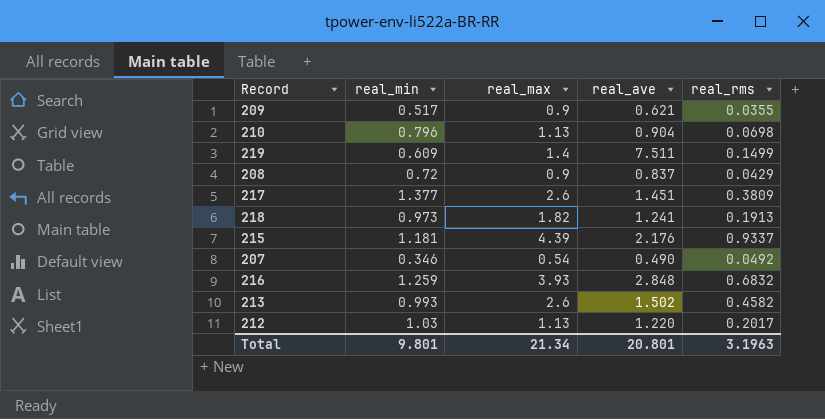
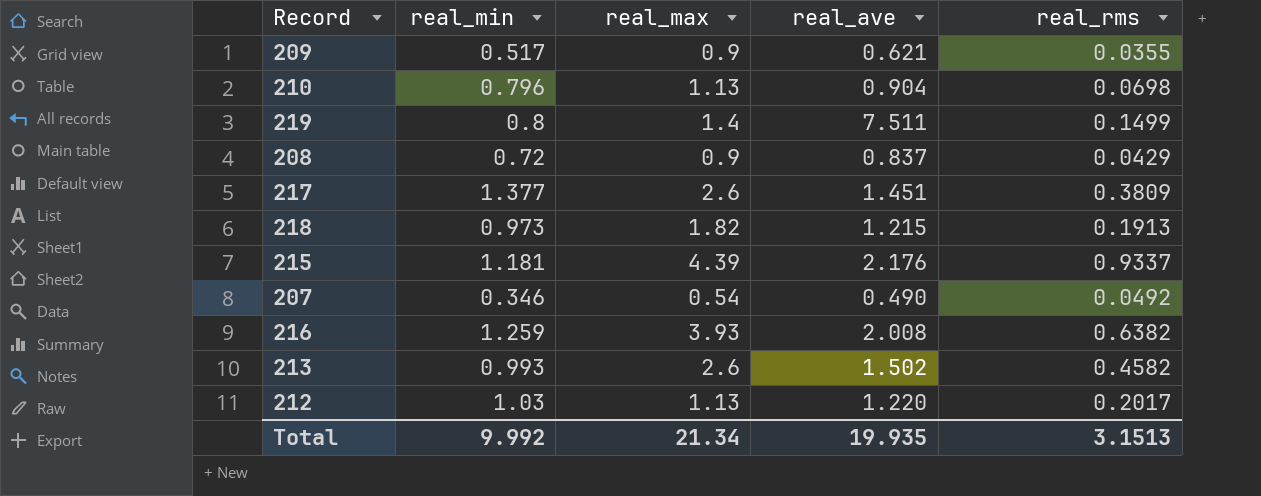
219 | real_min: 0.609 -> 0.8
218 | real_ave: 1.241 -> 1.215
216 | real_ave: 2.848 -> 2.008
216 | real_rms: 0.6832 -> 0.6382
Total | real_min: 9.801 -> 9.992
Total | real_ave: 20.801 -> 19.935
Total | real_rms: 3.1963 -> 3.1513

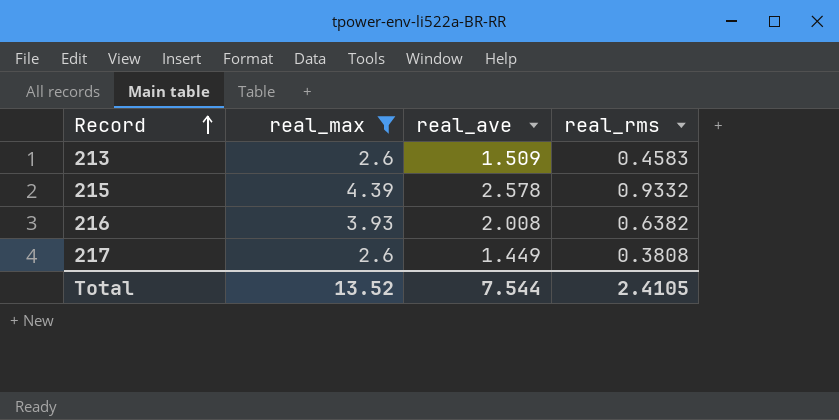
filter: none -> real_max >= 2.6
row order: none -> Record ascending
column real_min | position: 2 -> none
213 | real_ave: 1.502 -> 1.509
213 | real_rms: 0.4582 -> 0.4583
215 | real_ave: 2.176 -> 2.578
215 | real_rms: 0.9337 -> 0.9332
217 | real_ave: 1.451 -> 1.449
217 | real_rms: 0.3809 -> 0.3808
Total | real_max: 21.34 -> 13.52
Total | real_ave: 19.935 -> 7.544
Total | real_rms: 3.1513 -> 2.4105

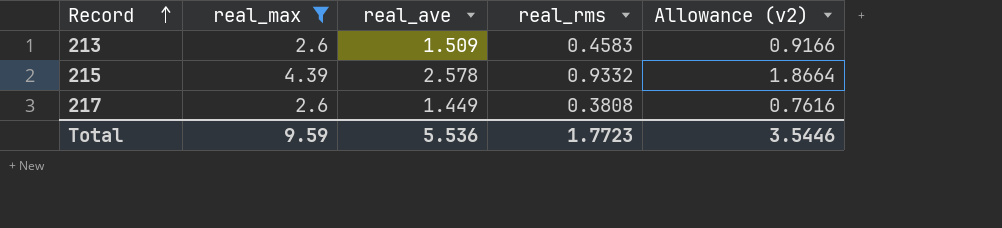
column Allowance (v2) | formula: none -> [real_rms] * 2
row 216: 3.93 | 2.008 | 0.6382 -> none
Total | real_max: 13.52 -> 9.59
Total | real_ave: 7.544 -> 5.536
Total | real_rms: 2.4105 -> 1.7723

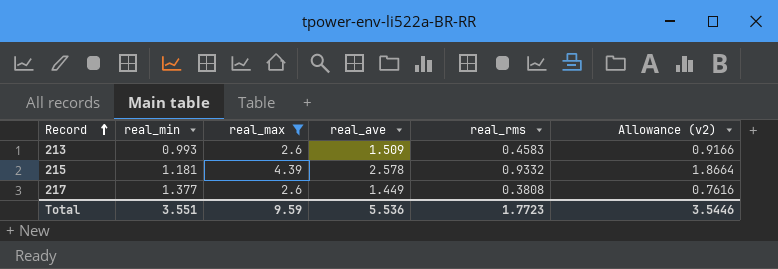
column real_min | position: none -> 2

